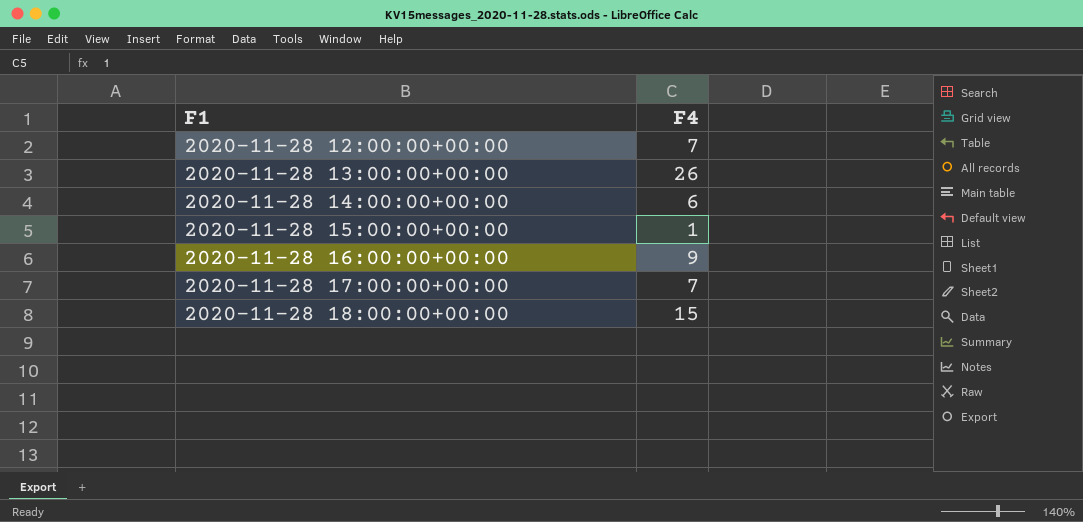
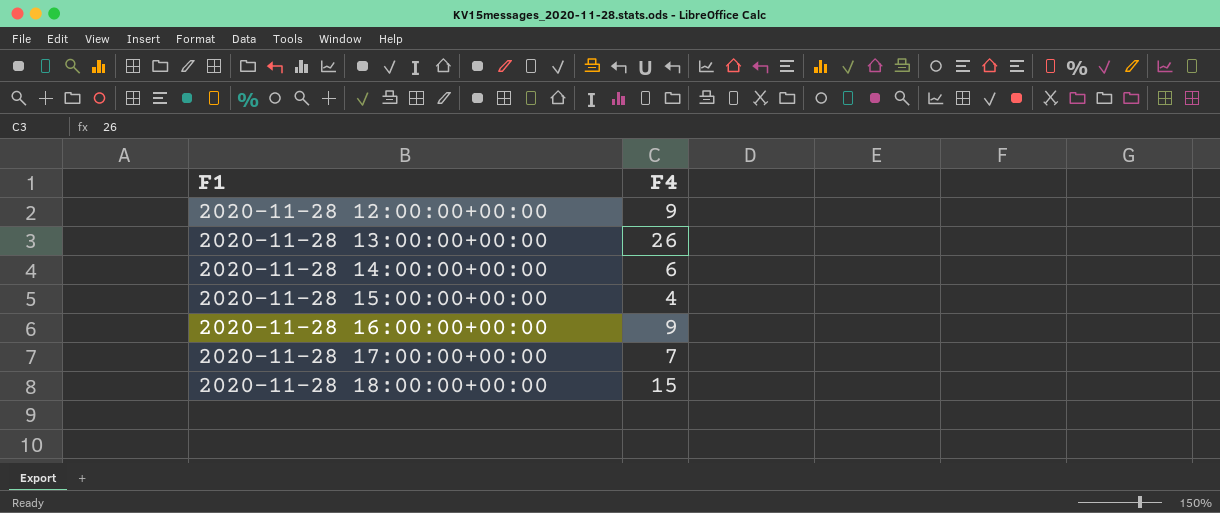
2020-11-28 12:00:00+00:00 | F4: 7 -> 9
2020-11-28 15:00:00+00:00 | F4: 1 -> 4

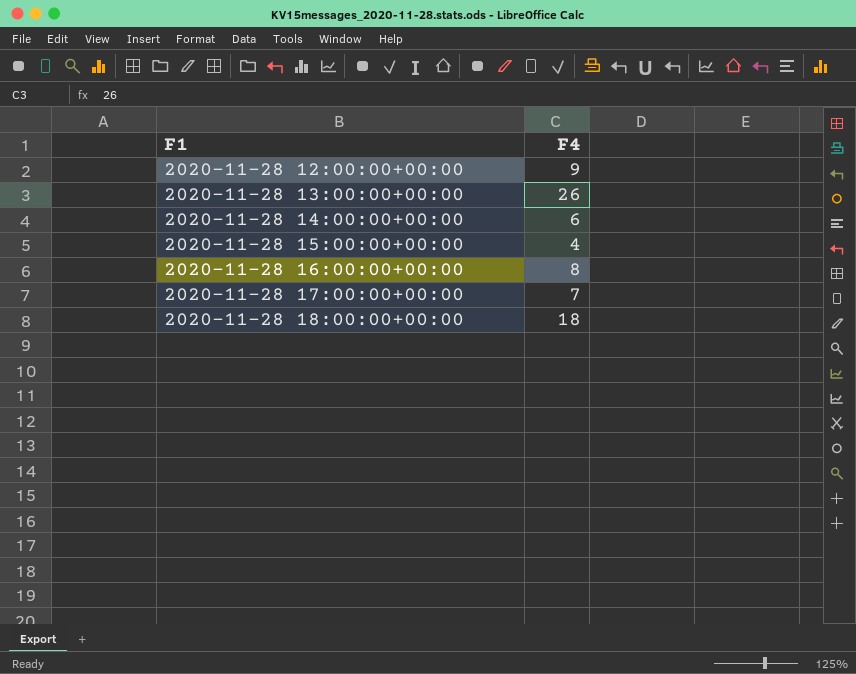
2020-11-28 16:00:00+00:00 | F4: 9 -> 8
2020-11-28 18:00:00+00:00 | F4: 15 -> 18

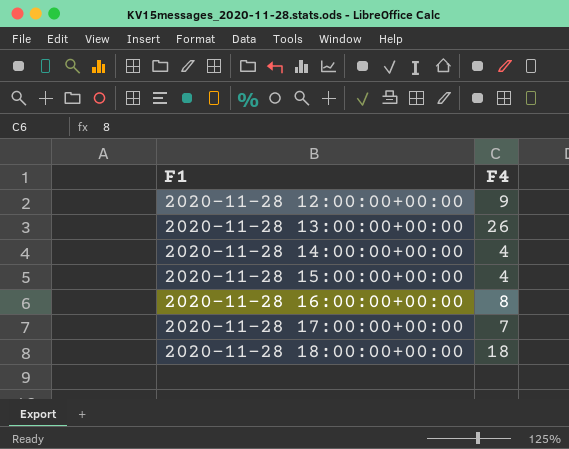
2020-11-28 14:00:00+00:00 | F4: 6 -> 4

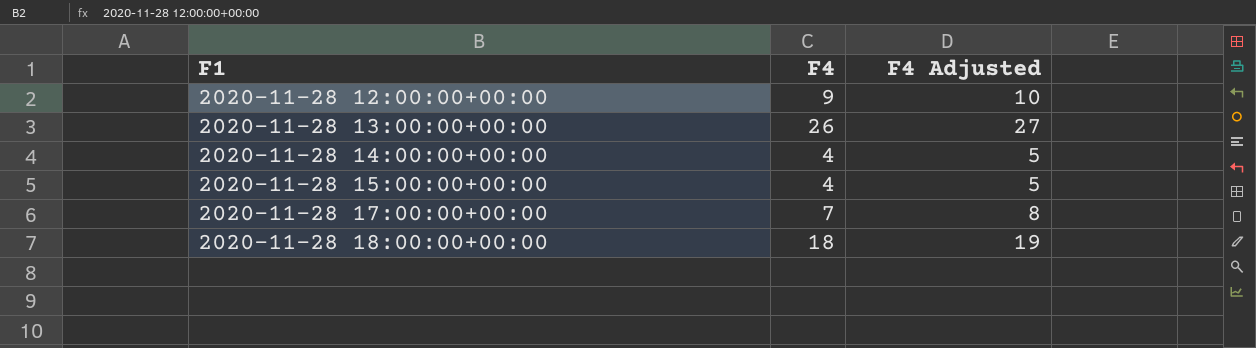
column F4 Adjusted | formula: none -> [F4] + 1
row 2020-11-28 16:00:00+00:00: 8 -> none

